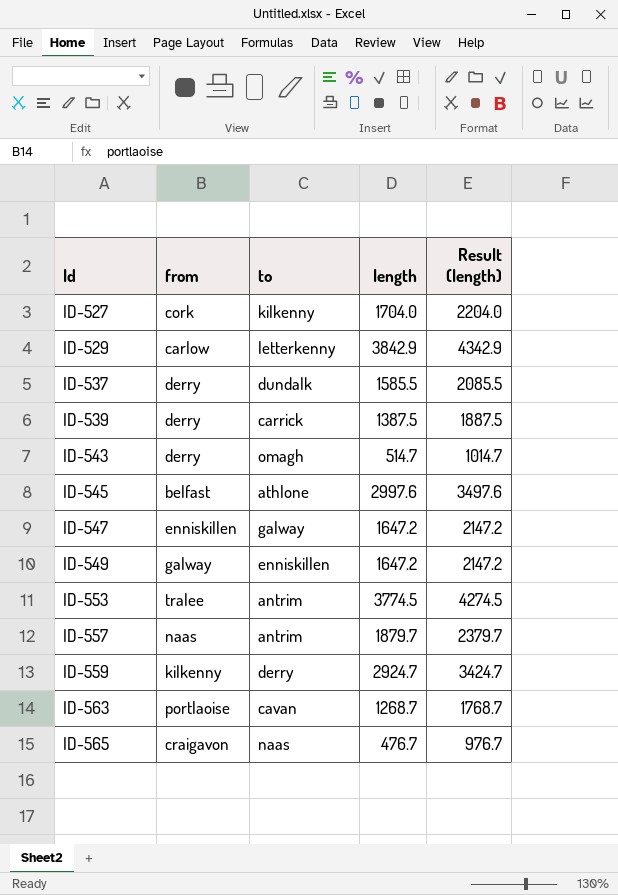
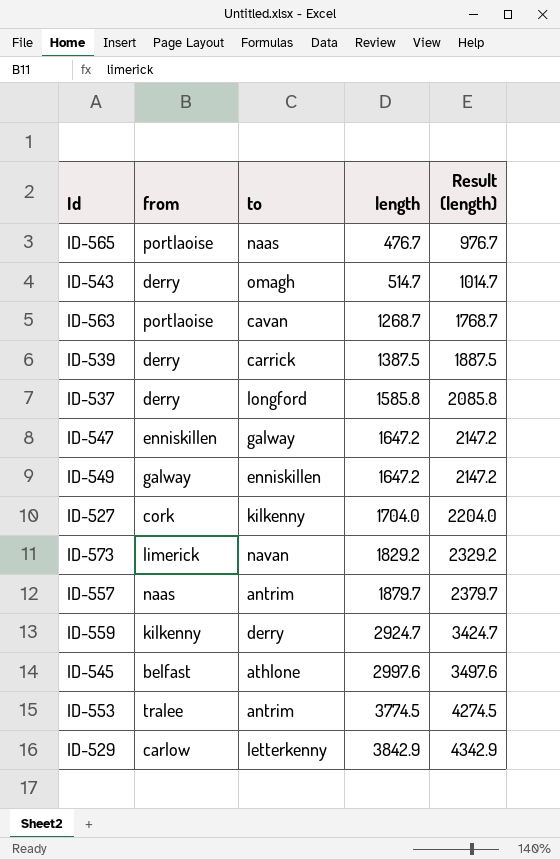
row order: Id ascending -> length ascending
ID-565 | from: craigavon -> portlaoise
ID-537 | to: dundalk -> longford
ID-537 | length: 1585.5 -> 1585.8
ID-537 | Result (length): 2085.5 -> 2085.8
row ID-573: none -> limerick | navan | 1829.2 | 2329.2

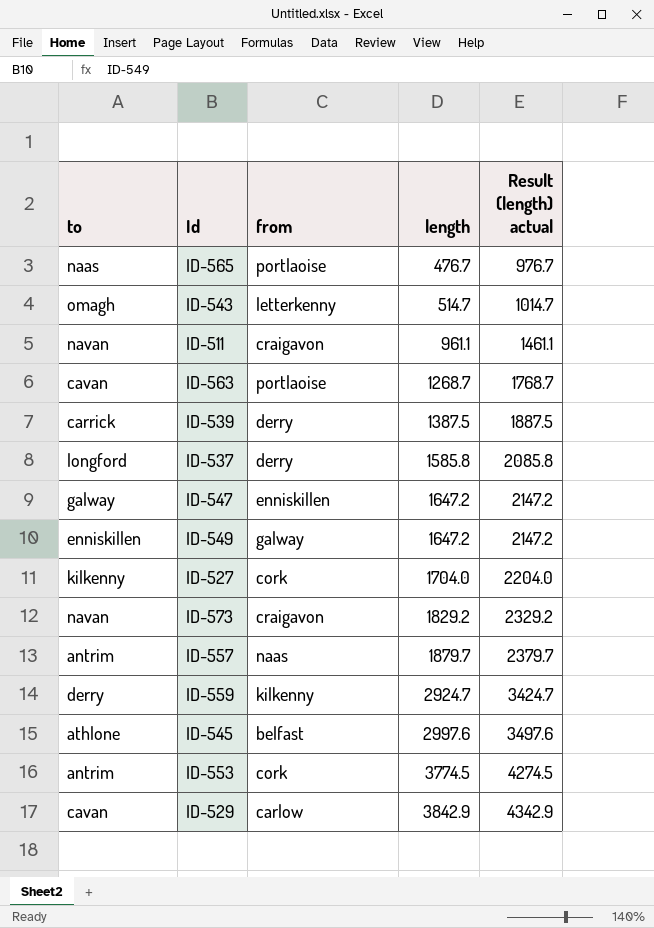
column to | position: 3 -> 1
column name: Result (length) -> Result (length) actual
ID-543 | from: derry -> letterkenny
row ID-511: none -> navan | craigavon | 961.1 | 1461.1
ID-573 | from: limerick -> craigavon
ID-553 | from: tralee -> cork
ID-529 | to: letterkenny -> cavan

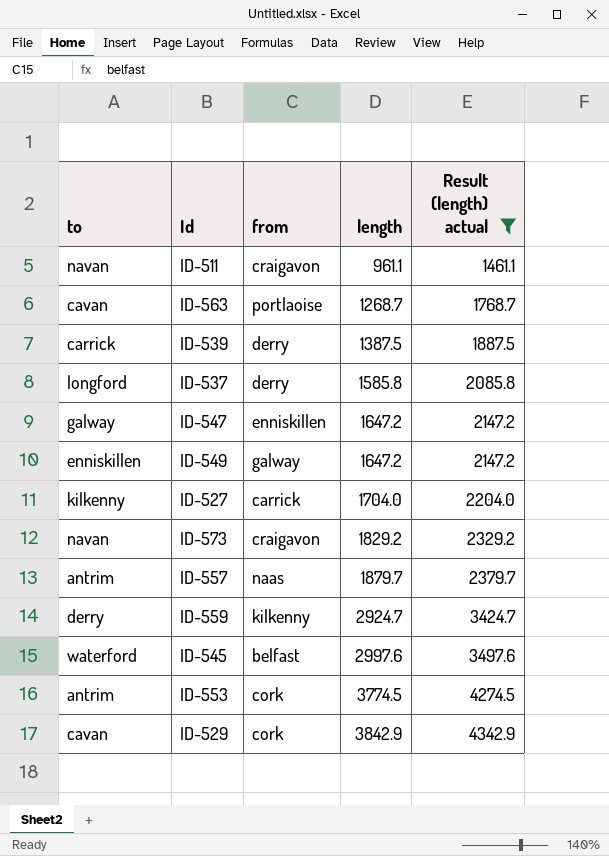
filter: none -> Result (length) actual >= 1461.1
ID-527 | from: cork -> carrick
ID-545 | to: athlone -> waterford
ID-529 | from: carlow -> cork

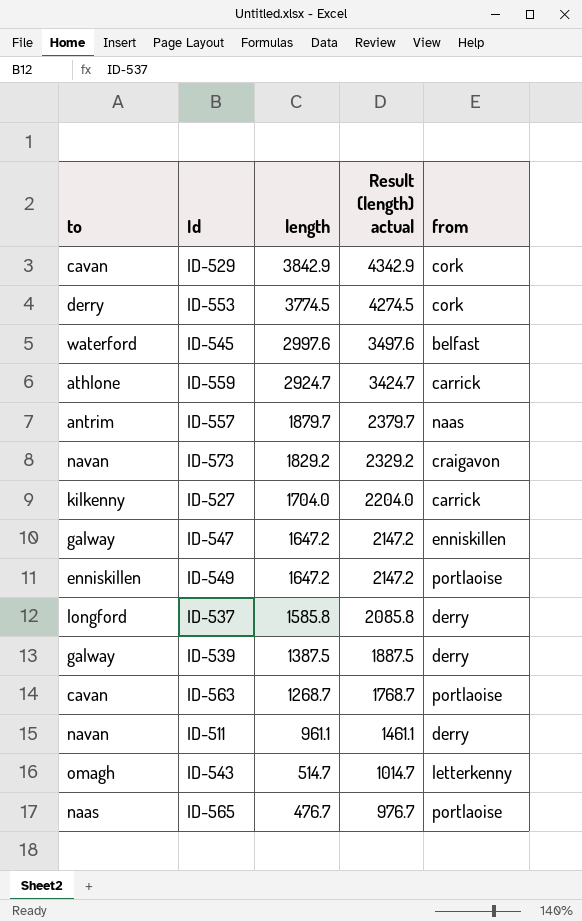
filter: Result (length) actual >= 1461.1 -> none
row order: length ascending -> length descending
column from | position: 3 -> 5
ID-553 | to: antrim -> derry
ID-559 | to: derry -> athlone
ID-559 | from: kilkenny -> carrick
ID-549 | from: galway -> portlaoise
ID-539 | to: carrick -> galway
ID-511 | from: craigavon -> derry

